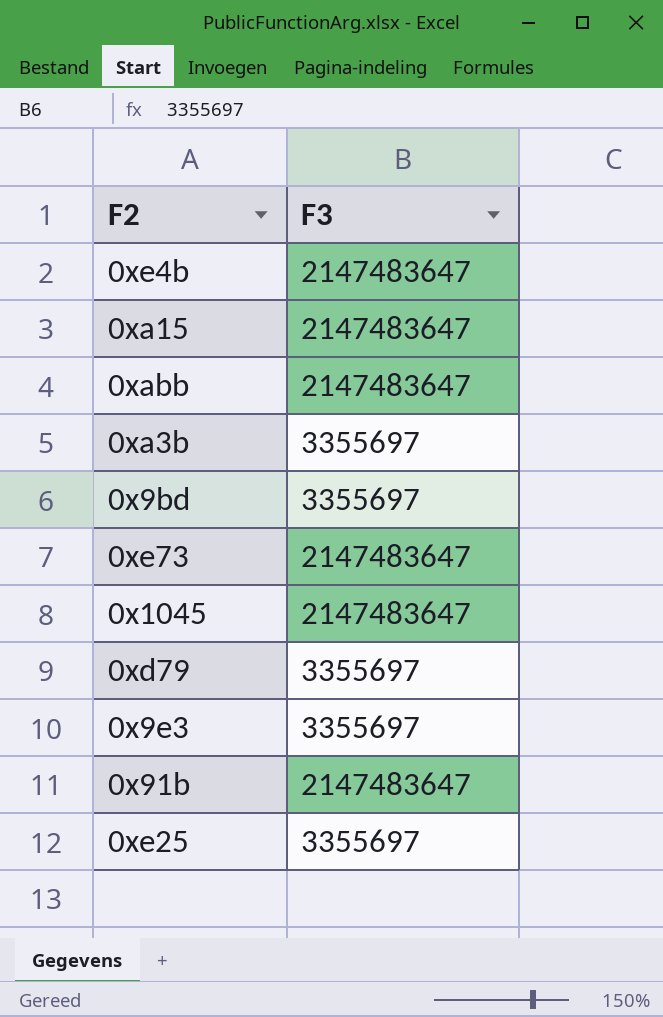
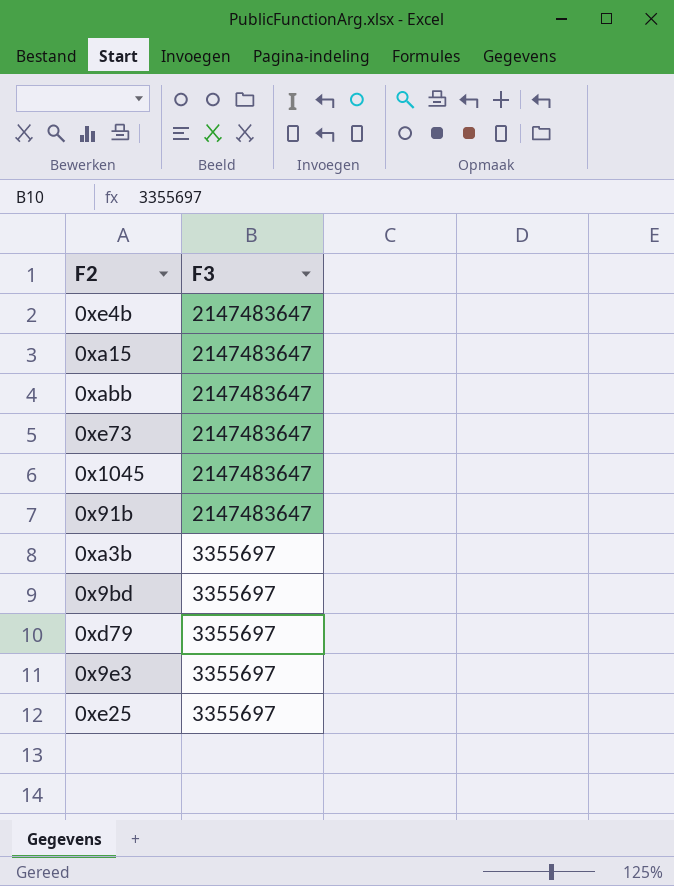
row order: none -> F3 descending

